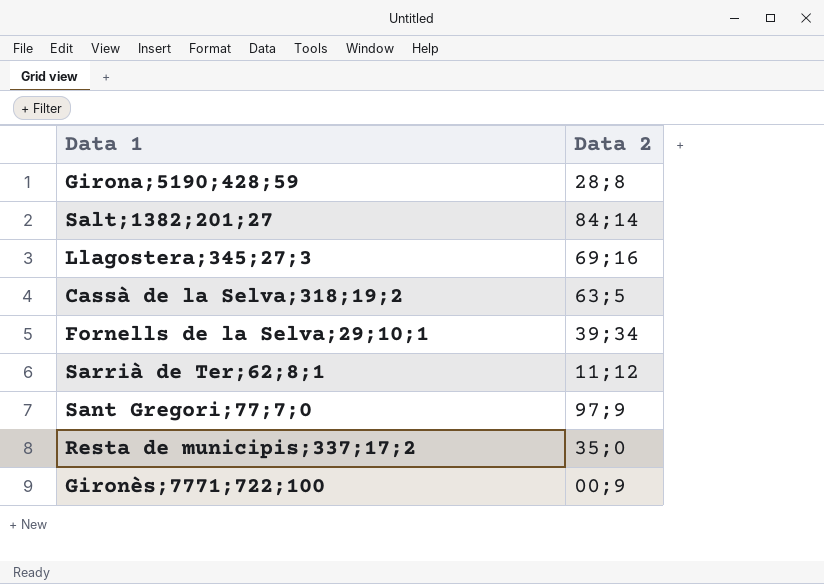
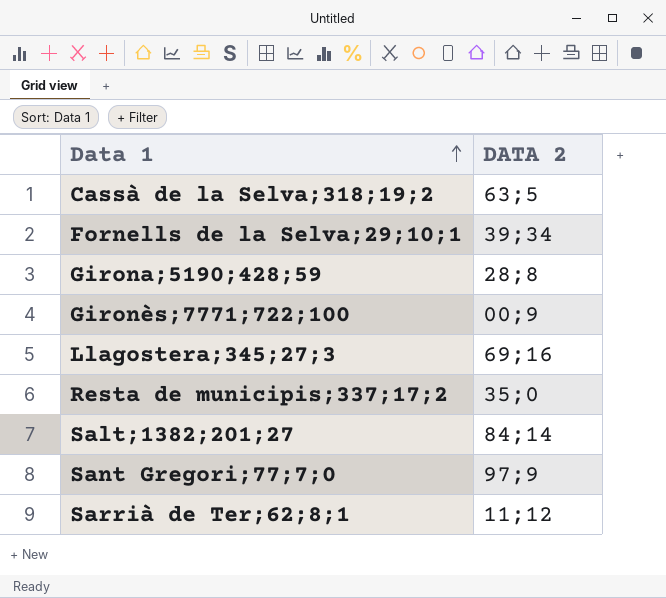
row order: none -> Data 1 ascending
column name: Data 2 -> DATA 2

